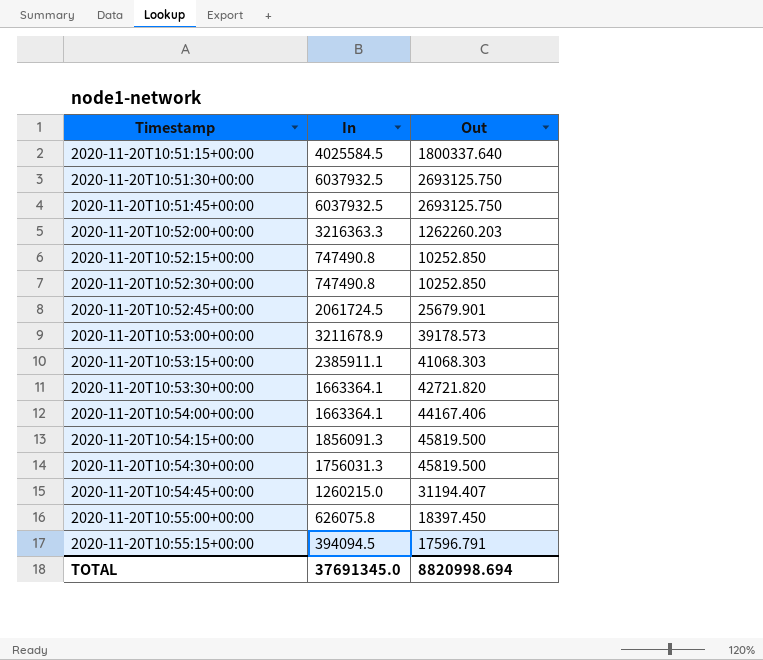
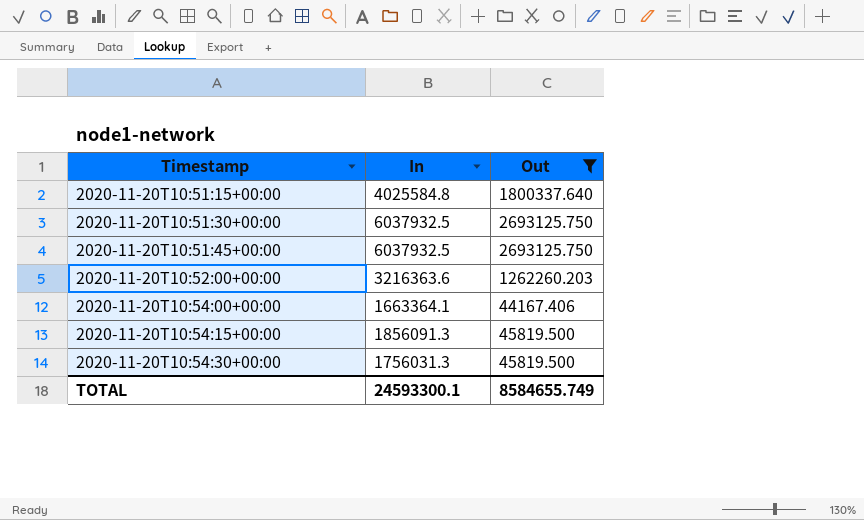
filter: none -> Out >= 44167.406
2020-11-20T10:51:15+00:00 | In: 4025584.5 -> 4025584.8
2020-11-20T10:52:00+00:00 | In: 3216363.3 -> 3216363.6
TOTAL | In: 37691345.0 -> 24593300.1
TOTAL | Out: 8820998.694 -> 8584655.749

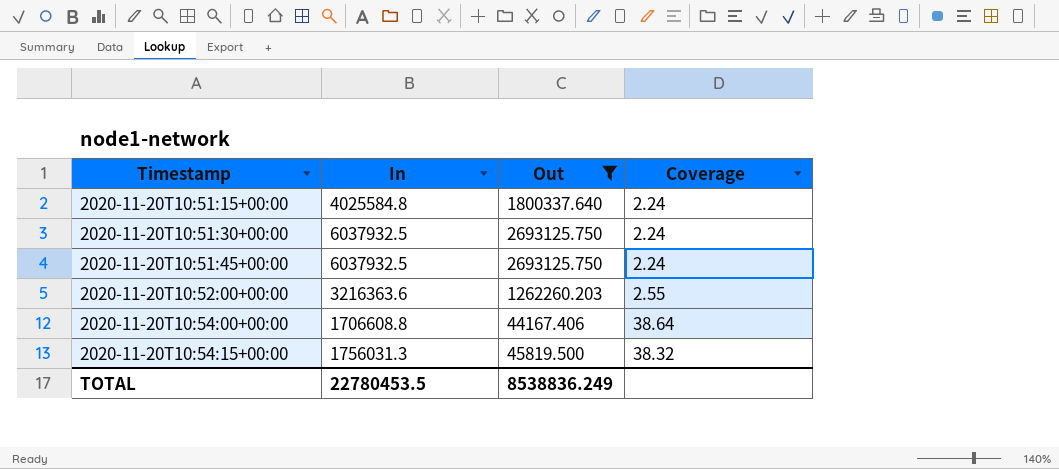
column Coverage | formula: none -> [In] / [Out]
row 2020-11-20T10:54:30+00:00: 1756031.3 | 45819.500 -> none
2020-11-20T10:54:00+00:00 | In: 1663364.1 -> 1706608.8
2020-11-20T10:54:15+00:00 | In: 1856091.3 -> 1756031.3
TOTAL | In: 24593300.1 -> 22780453.5
TOTAL | Out: 8584655.749 -> 8538836.249

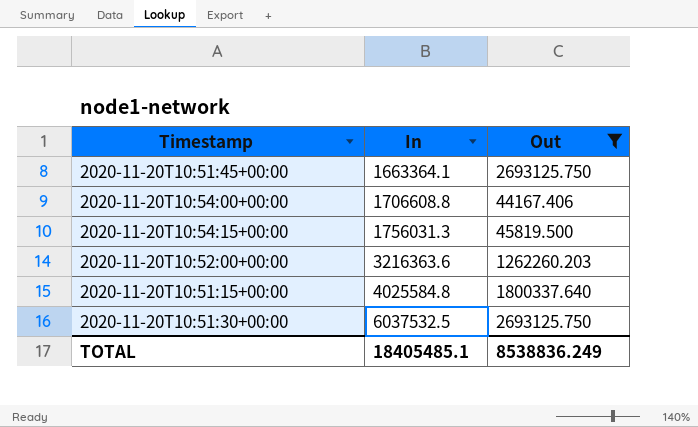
row order: Timestamp ascending -> In ascending
column Coverage | formula: [In] / [Out] -> none
2020-11-20T10:51:45+00:00 | In: 6037932.5 -> 1663364.1
2020-11-20T10:51:30+00:00 | In: 6037932.5 -> 6037532.5
TOTAL | In: 22780453.5 -> 18405485.1

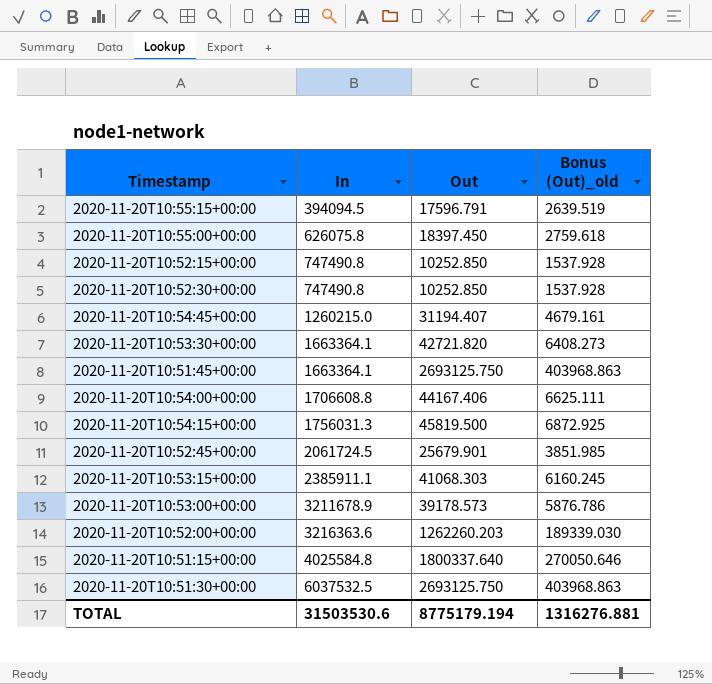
filter: Out >= 44167.406 -> none
column Bonus (Out)_old | formula: none -> [Out] * 0.15
TOTAL | In: 18405485.1 -> 31503530.6
TOTAL | Out: 8538836.249 -> 8775179.194

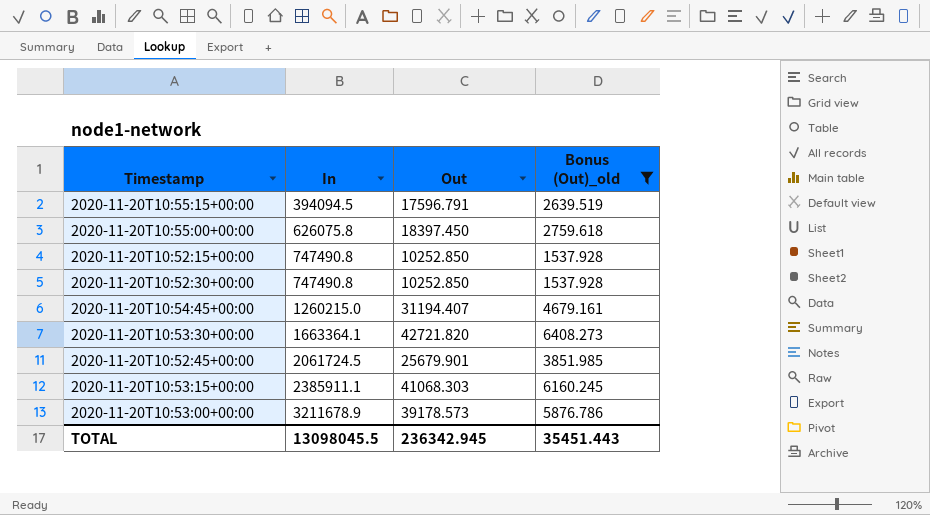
filter: none -> Bonus (Out)_old <= 6408.273
TOTAL | In: 31503530.6 -> 13098045.5
TOTAL | Out: 8775179.194 -> 236342.945
TOTAL | Bonus (Out)_old: 1316276.881 -> 35451.443

